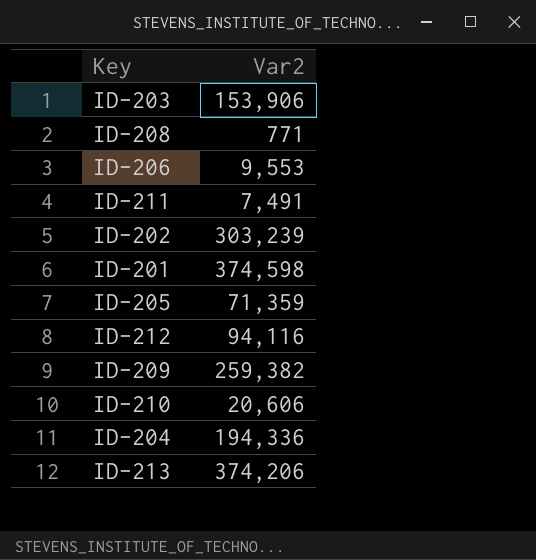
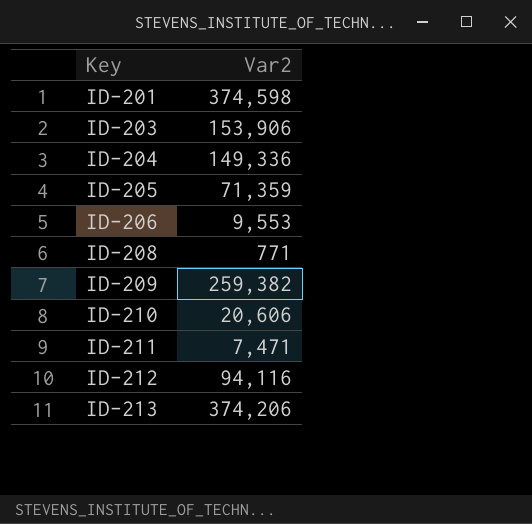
row order: none -> Key ascending
row ID-202: 303,239 -> none
ID-204 | Var2: 194,336 -> 149,336
ID-211 | Var2: 7,491 -> 7,471

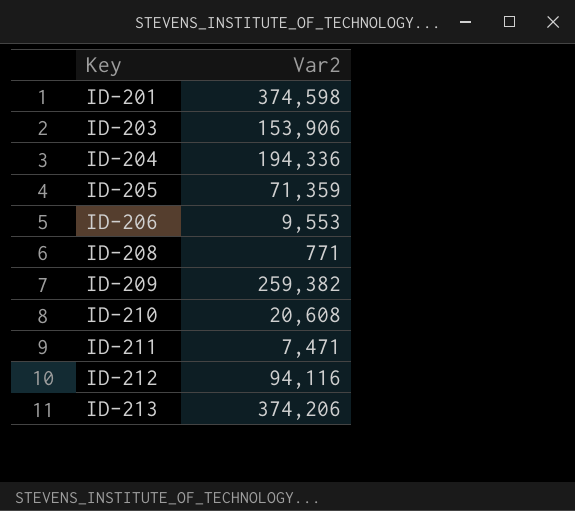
ID-204 | Var2: 149,336 -> 194,336
ID-210 | Var2: 20,606 -> 20,608

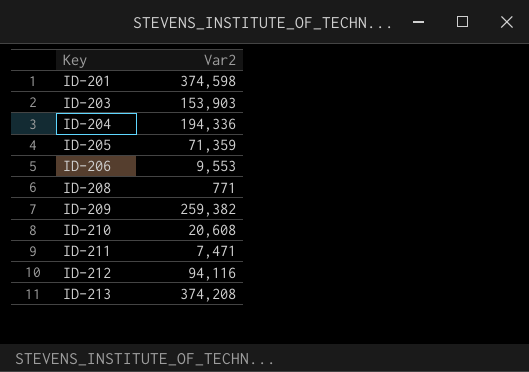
ID-203 | Var2: 153,906 -> 153,903
ID-213 | Var2: 374,206 -> 374,208

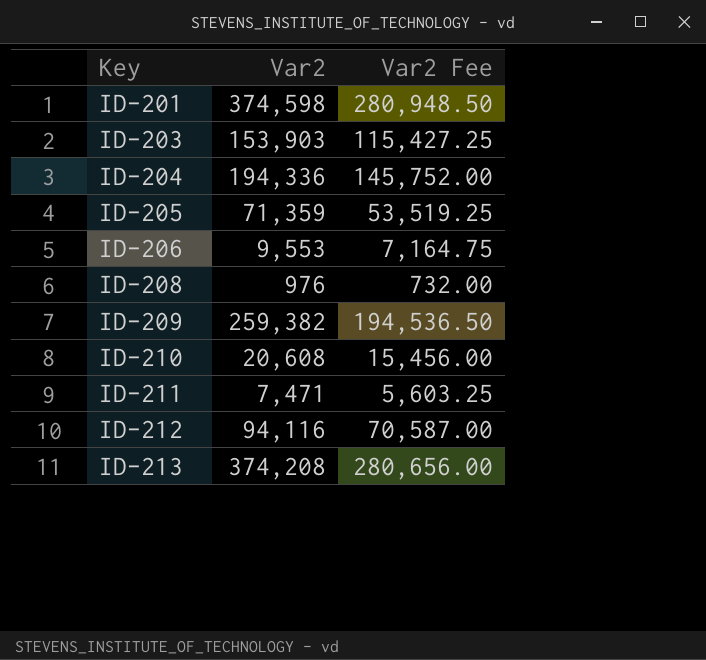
column Var2 Fee | formula: none -> [Var2] * 0.75
ID-208 | Var2: 771 -> 976

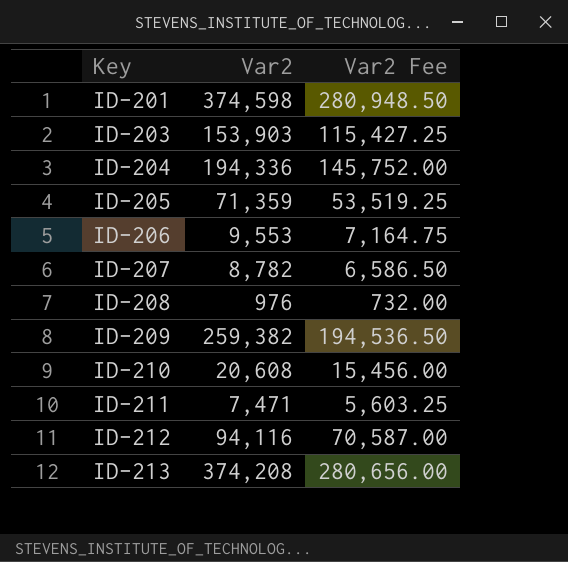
row ID-207: none -> 8,782 | 6,586.50

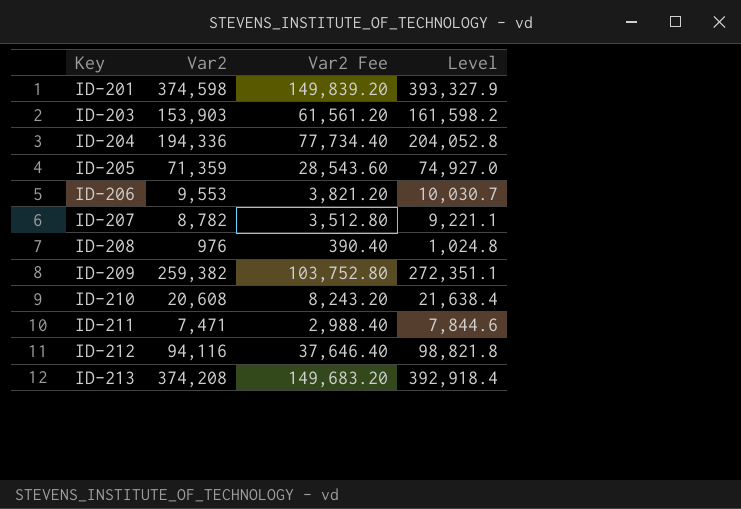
column Var2 Fee | formula: [Var2] * 0.75 -> [Var2] * 0.4
column Level | formula: none -> [Var2] * 1.05

